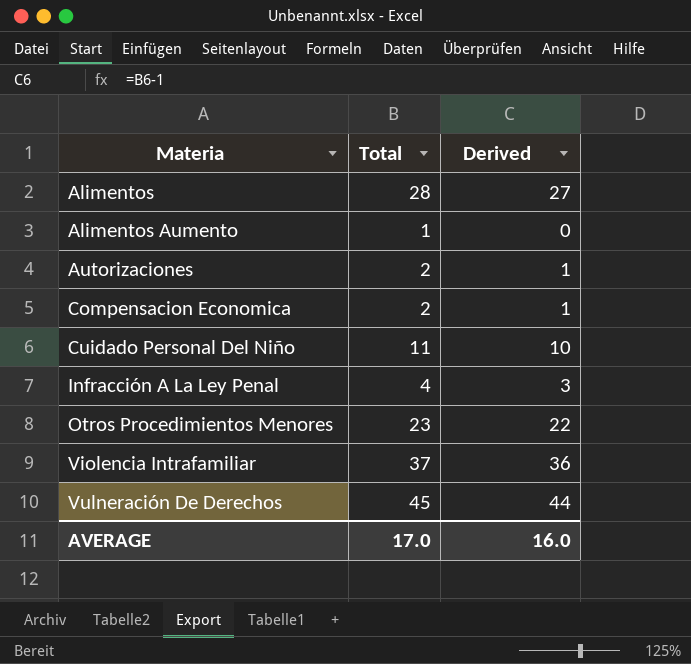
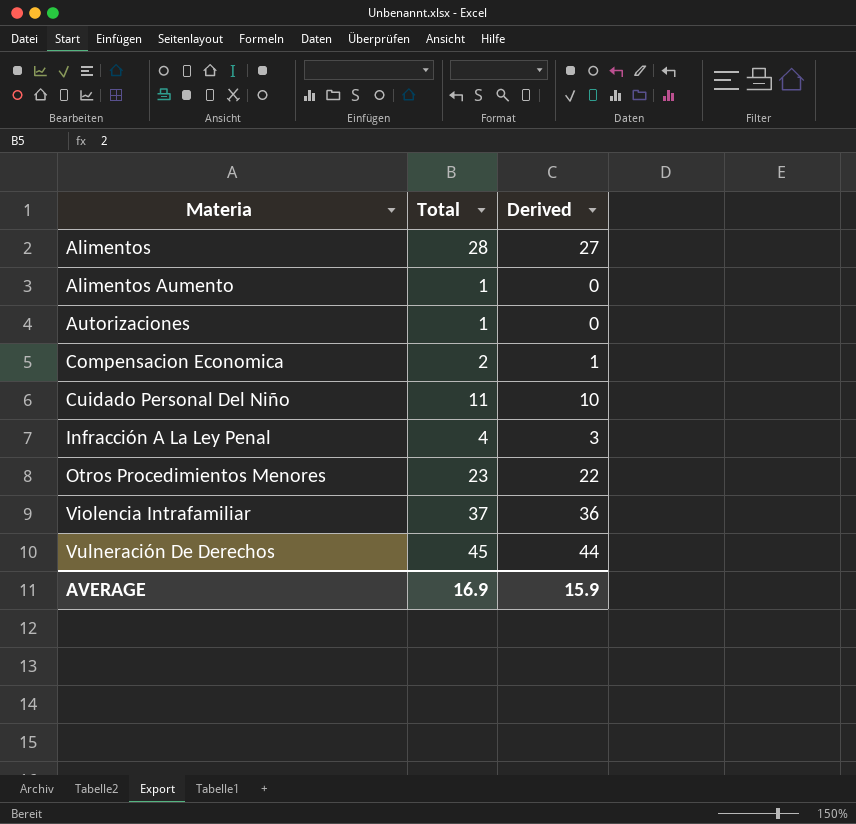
Autorizaciones | Total: 2 -> 1
Autorizaciones | Derived: 1 -> 0
AVERAGE | Total: 17.0 -> 16.9
AVERAGE | Derived: 16.0 -> 15.9

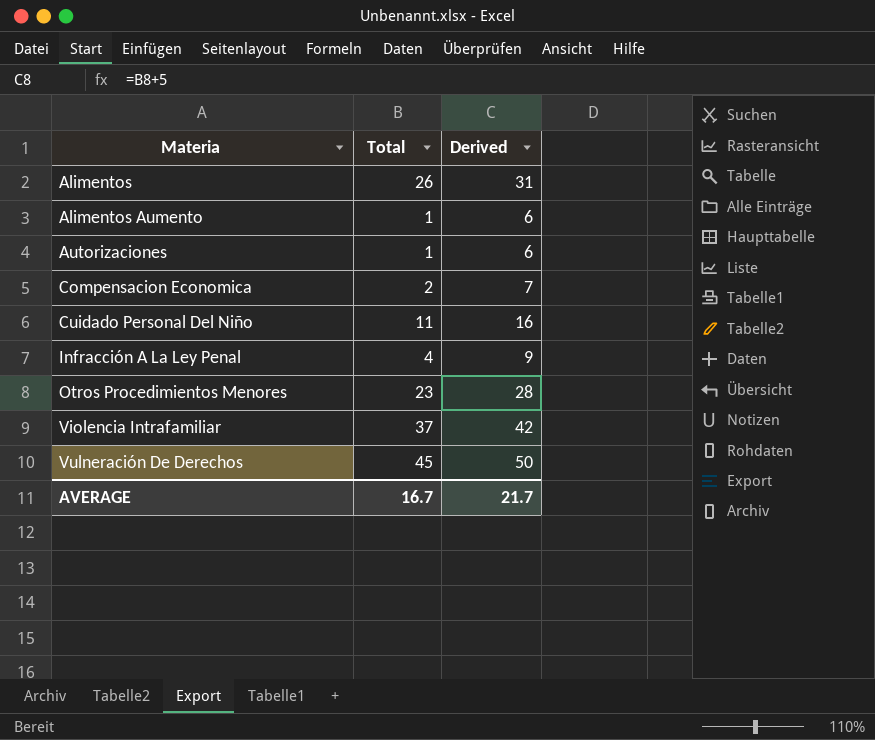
column Derived | formula: [Total] - 1 -> [Total] + 5
Alimentos | Total: 28 -> 26
AVERAGE | Total: 16.9 -> 16.7
AVERAGE | Derived: 15.9 -> 21.7

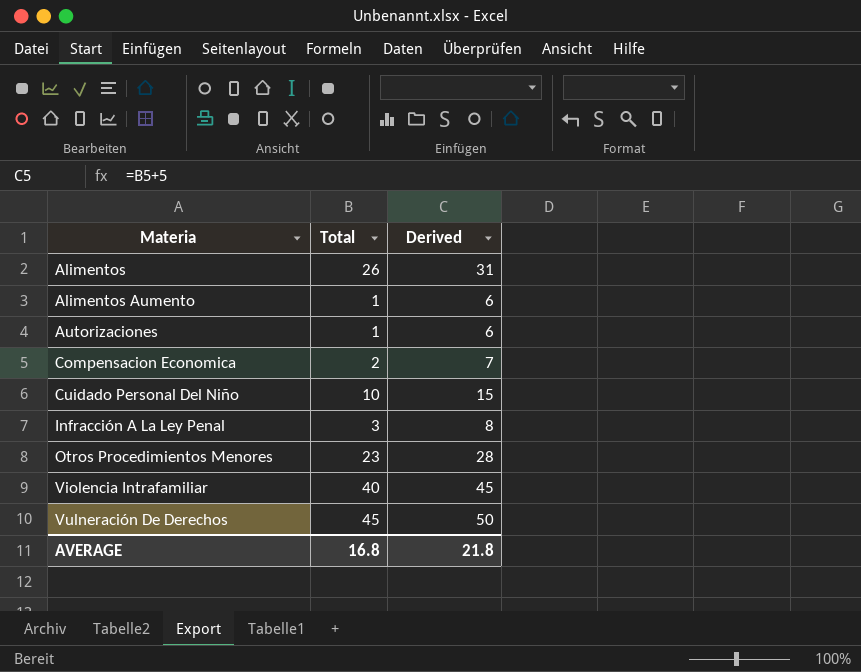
Cuidado Personal Del Niño | Total: 11 -> 10
Cuidado Personal Del Niño | Derived: 16 -> 15
Infracción A La Ley Penal | Total: 4 -> 3
Infracción A La Ley Penal | Derived: 9 -> 8
Violencia Intrafamiliar | Total: 37 -> 40
Violencia Intrafamiliar | Derived: 42 -> 45
AVERAGE | Total: 16.7 -> 16.8
AVERAGE | Derived: 21.7 -> 21.8

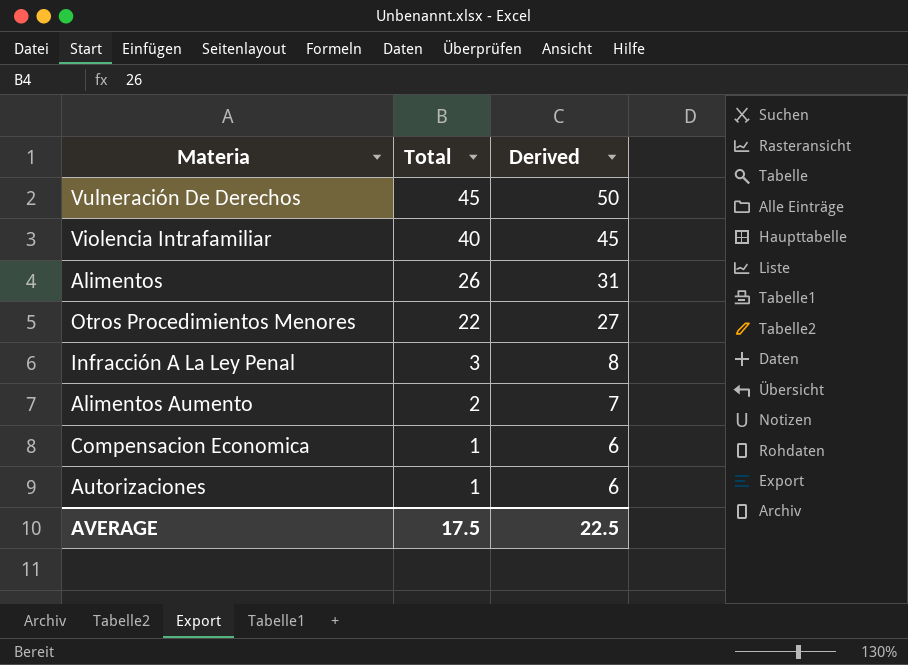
row order: Materia ascending -> Total descending
row Cuidado Personal Del Niño: 10 | 15 -> none
Otros Procedimientos Menores | Total: 23 -> 22
Otros Procedimientos Menores | Derived: 28 -> 27
Alimentos Aumento | Total: 1 -> 2
Alimentos Aumento | Derived: 6 -> 7
Compensacion Economica | Total: 2 -> 1
Compensacion Economica | Derived: 7 -> 6
AVERAGE | Total: 16.8 -> 17.5
AVERAGE | Derived: 21.8 -> 22.5

